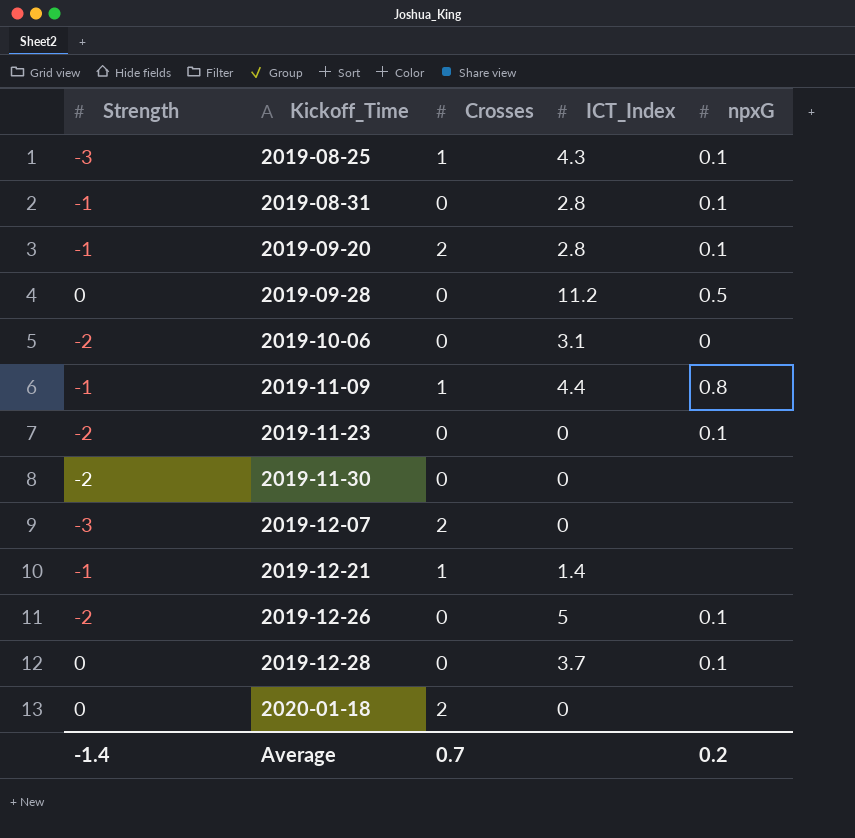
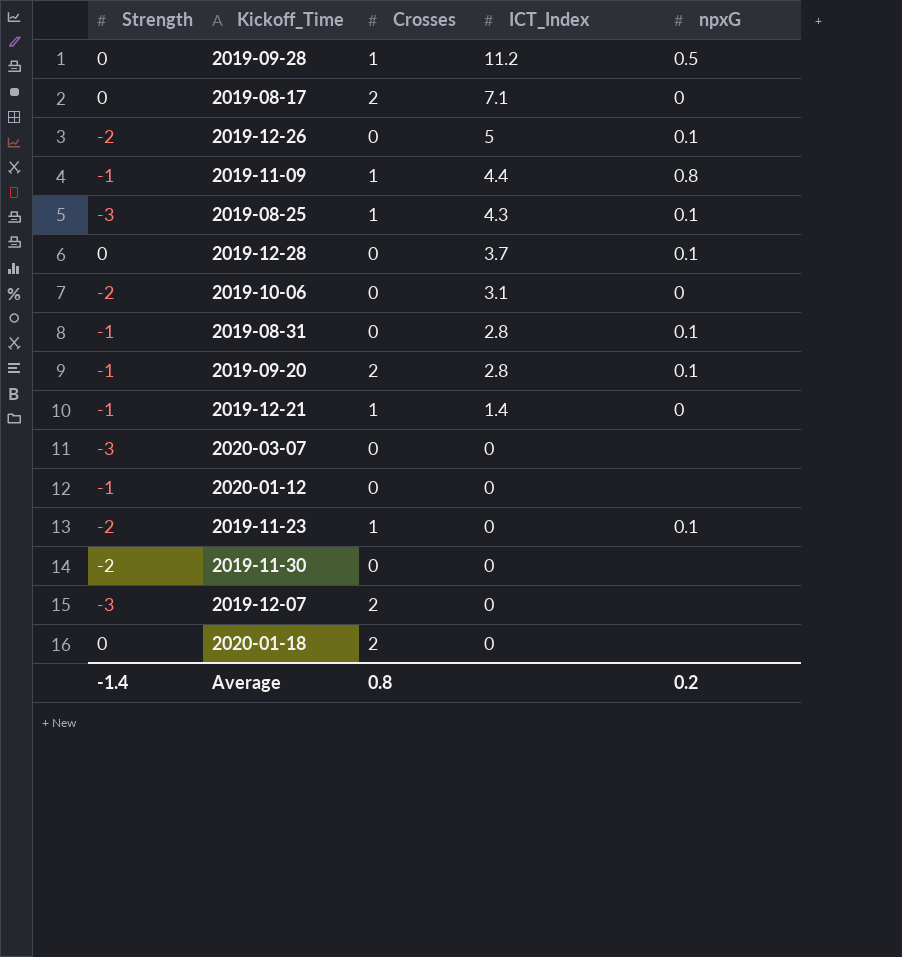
row order: Kickoff_Time ascending -> ICT_Index descending
2019-09-28 | Crosses: 0 -> 1
row 2019-08-17: none -> 0 | 2 | 7.1 | 0
2019-12-21 | npxG: none -> 0
row 2020-03-07: none -> -3 | 0 | 0 | none
row 2020-01-12: none -> -1 | 0 | 0 | none
2019-11-23 | Crosses: 0 -> 1
Average | Crosses: 0.7 -> 0.8

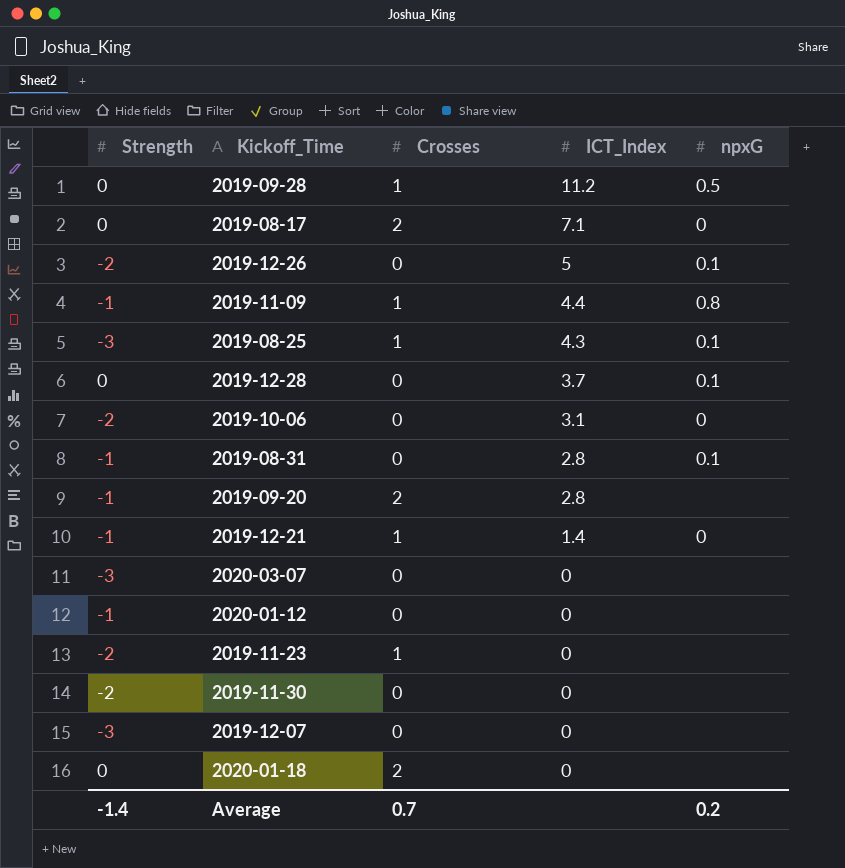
2019-09-20 | npxG: 0.1 -> none
2019-11-23 | npxG: 0.1 -> none
2019-12-07 | Crosses: 2 -> 0
Average | Crosses: 0.8 -> 0.7

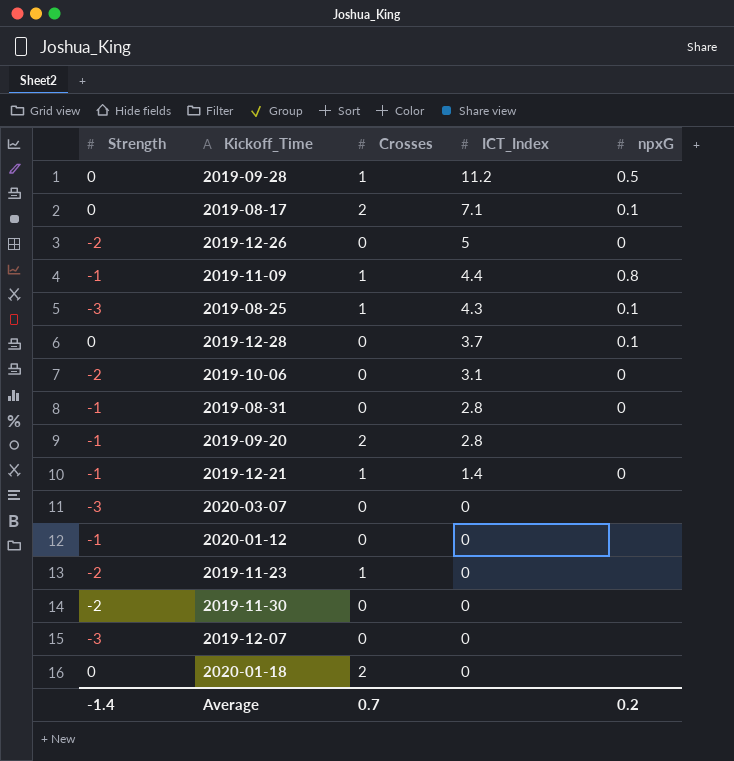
2019-08-17 | npxG: 0 -> 0.1
2019-12-26 | npxG: 0.1 -> 0
2019-08-31 | npxG: 0.1 -> 0

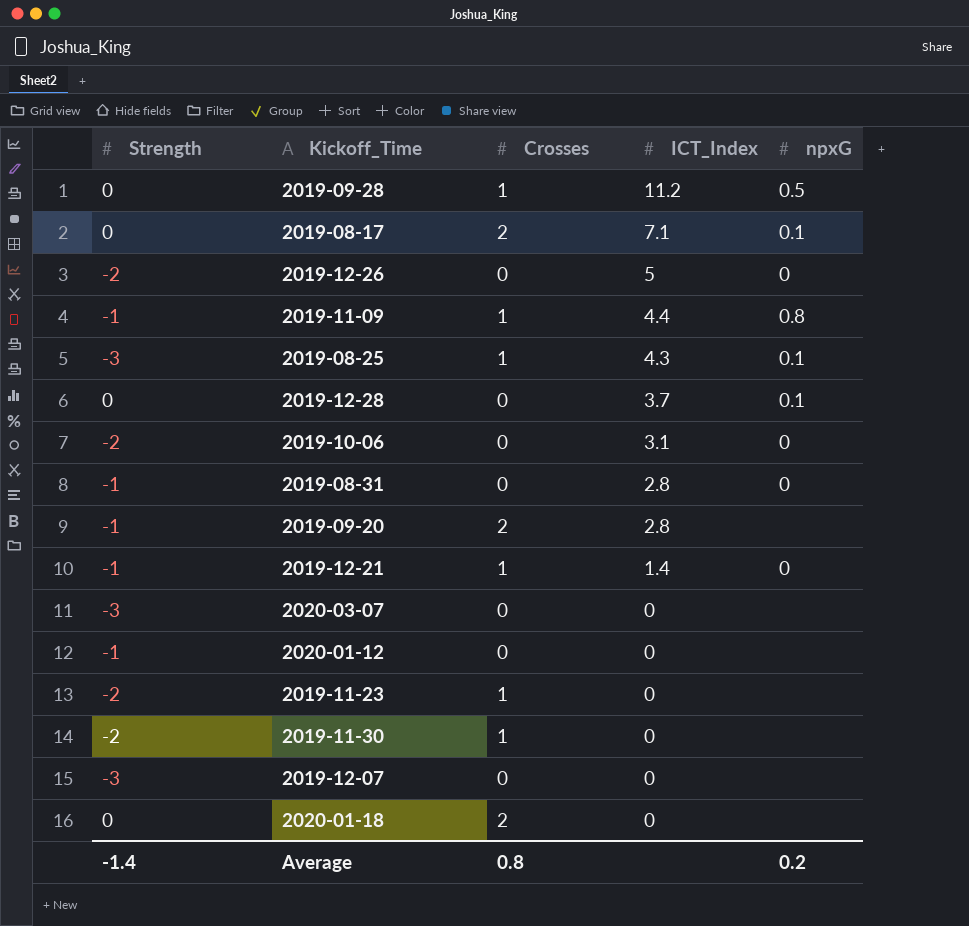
2019-11-30 | Crosses: 0 -> 1
Average | Crosses: 0.7 -> 0.8

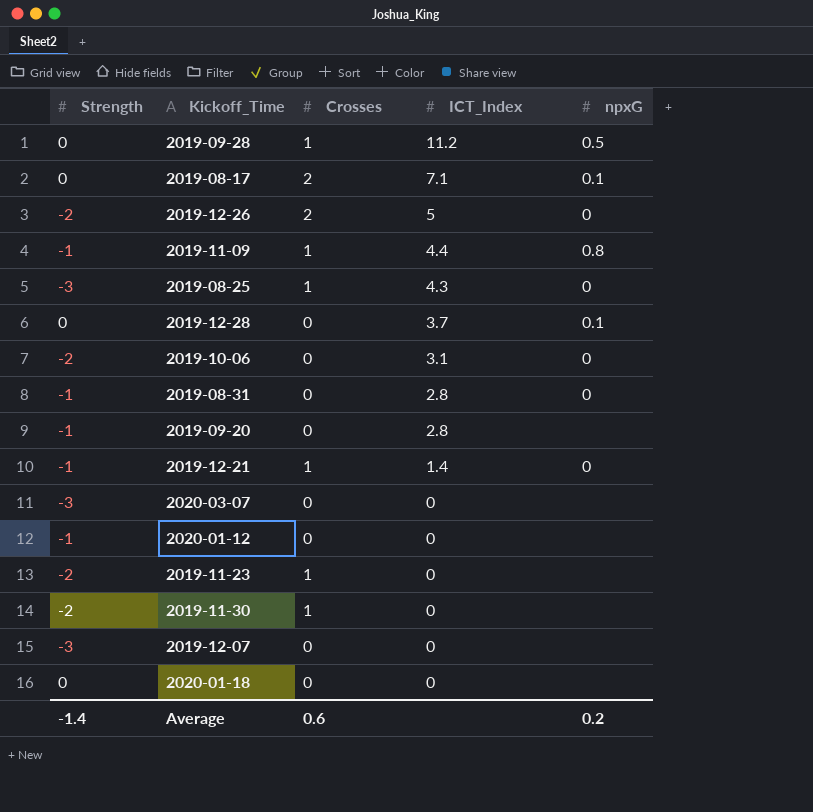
2019-12-26 | Crosses: 0 -> 2
2019-08-25 | npxG: 0.1 -> 0
2019-09-20 | Crosses: 2 -> 0
2020-01-18 | Crosses: 2 -> 0
Average | Crosses: 0.8 -> 0.6

